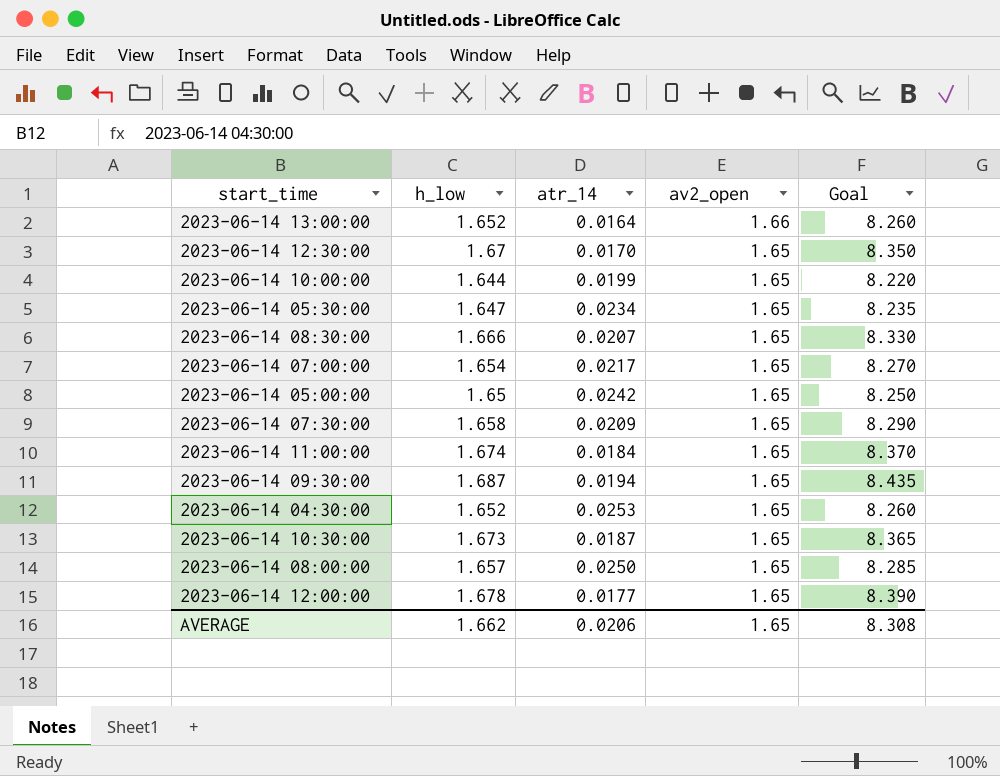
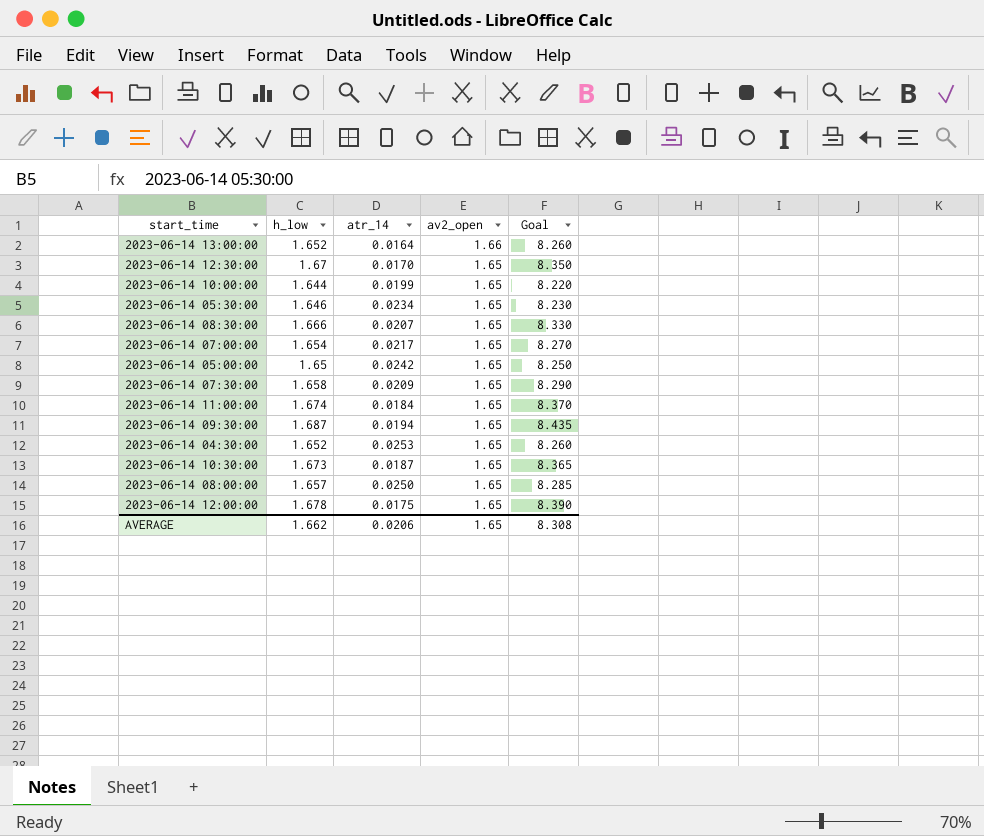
2023-06-14 05:30:00 | h_low: 1.647 -> 1.646
2023-06-14 05:30:00 | Goal: 8.235 -> 8.230
2023-06-14 12:00:00 | atr_14: 0.0177 -> 0.0175

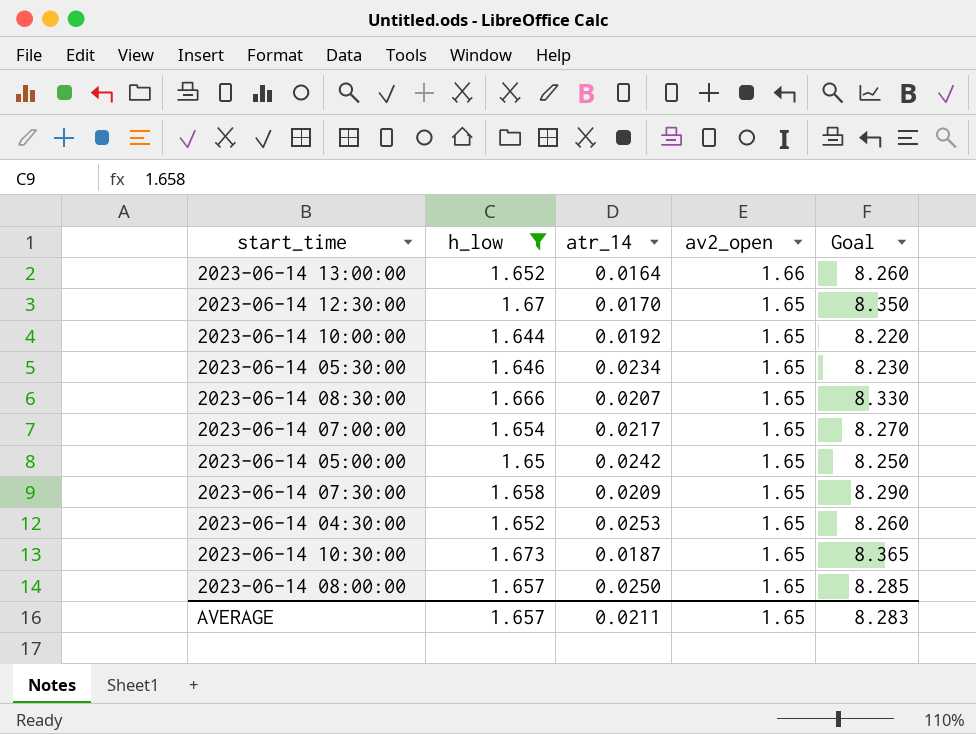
filter: none -> h_low <= 1.673
2023-06-14 10:00:00 | atr_14: 0.0199 -> 0.0192
AVERAGE | h_low: 1.662 -> 1.657
AVERAGE | atr_14: 0.0206 -> 0.0211
AVERAGE | Goal: 8.308 -> 8.283

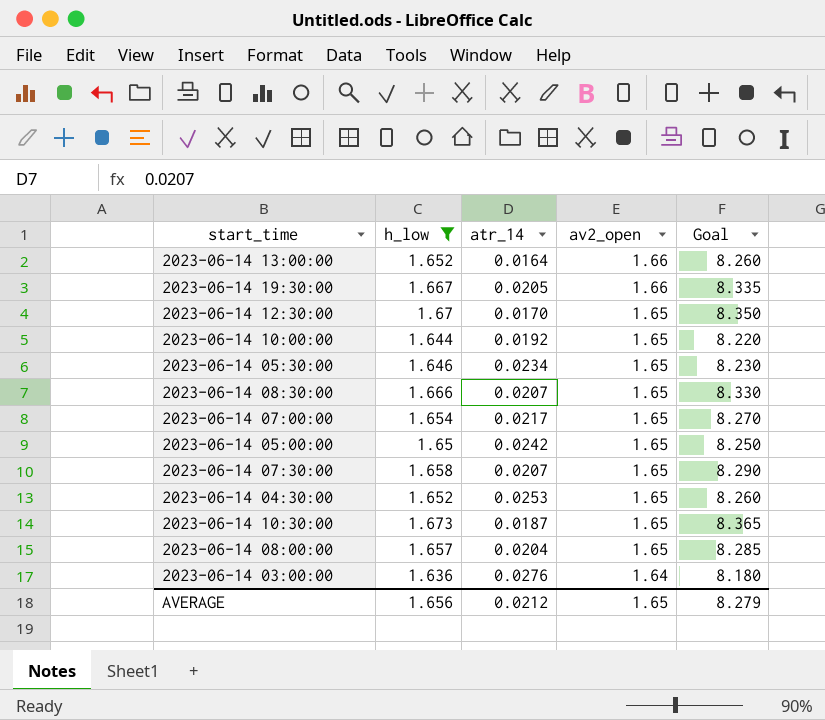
row 2023-06-14 19:30:00: none -> 1.667 | 0.0205 | 1.66 | 8.335
2023-06-14 07:30:00 | atr_14: 0.0209 -> 0.0207
2023-06-14 08:00:00 | atr_14: 0.0250 -> 0.0204
row 2023-06-14 03:00:00: none -> 1.636 | 0.0276 | 1.64 | 8.180
AVERAGE | h_low: 1.657 -> 1.656
AVERAGE | atr_14: 0.0211 -> 0.0212
AVERAGE | Goal: 8.283 -> 8.279

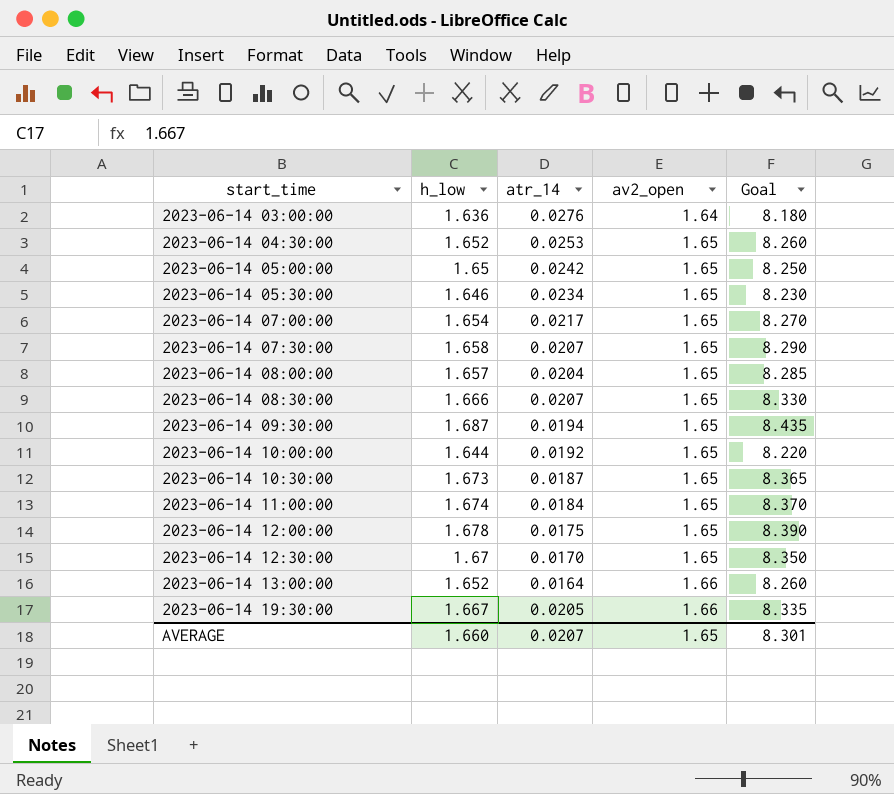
filter: h_low <= 1.673 -> none
row order: av2_open descending -> start_time ascending
AVERAGE | h_low: 1.656 -> 1.660
AVERAGE | atr_14: 0.0212 -> 0.0207
AVERAGE | Goal: 8.279 -> 8.301

